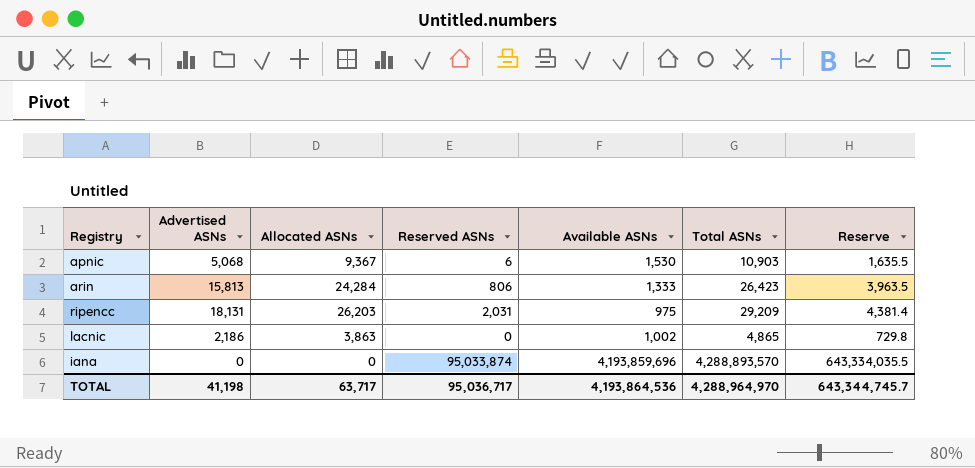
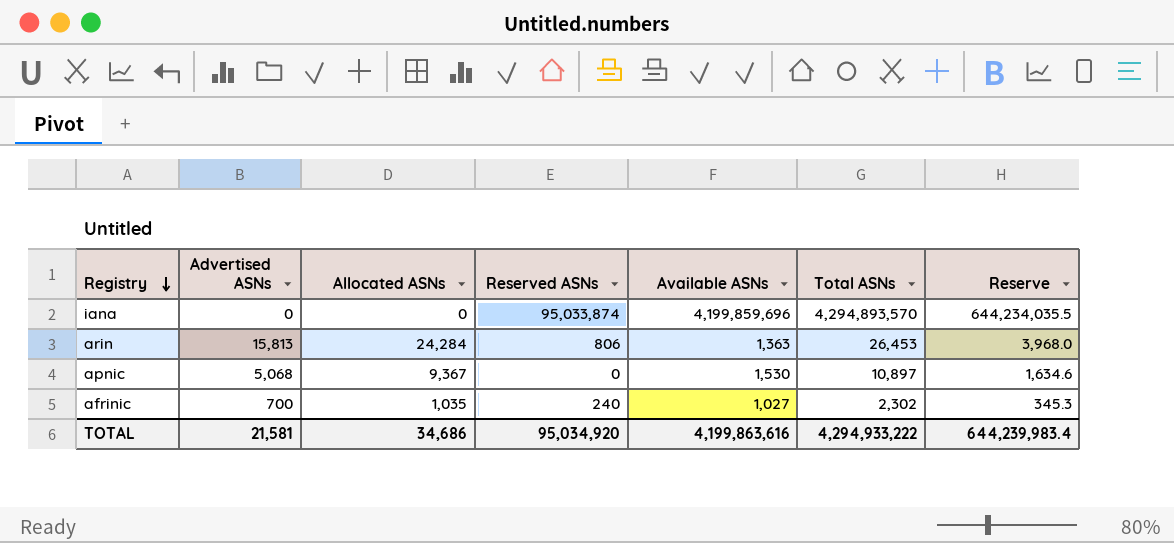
row order: none -> Registry descending
row ripencc: 18,131 | 26,203 | 2,031 | 975 | 29,209 | 4,381.4 -> none
row lacnic: 2,186 | 3,863 | 0 | 1,002 | 4,865 | 729.8 -> none
iana | Available ASNs: 4,193,859,696 -> 4,199,859,696
iana | Total ASNs: 4,288,893,570 -> 4,294,893,570
iana | Reserve: 643,334,035.5 -> 644,234,035.5
arin | Available ASNs: 1,333 -> 1,363
arin | Total ASNs: 26,423 -> 26,453
arin | Reserve: 3,963.5 -> 3,968.0
apnic | Reserved ASNs: 6 -> 0
apnic | Total ASNs: 10,903 -> 10,897
apnic | Reserve: 1,635.5 -> 1,634.6
row afrinic: none -> 700 | 1,035 | 240 | 1,027 | 2,302 | 345.3
TOTAL | Advertised ASNs: 41,198 -> 21,581
TOTAL | Allocated ASNs: 63,717 -> 34,686
TOTAL | Reserved ASNs: 95,036,717 -> 95,034,920
TOTAL | Available ASNs: 4,193,864,536 -> 4,199,863,616
TOTAL | Total ASNs: 4,288,964,970 -> 4,294,933,222
TOTAL | Reserve: 643,344,745.7 -> 644,239,983.4

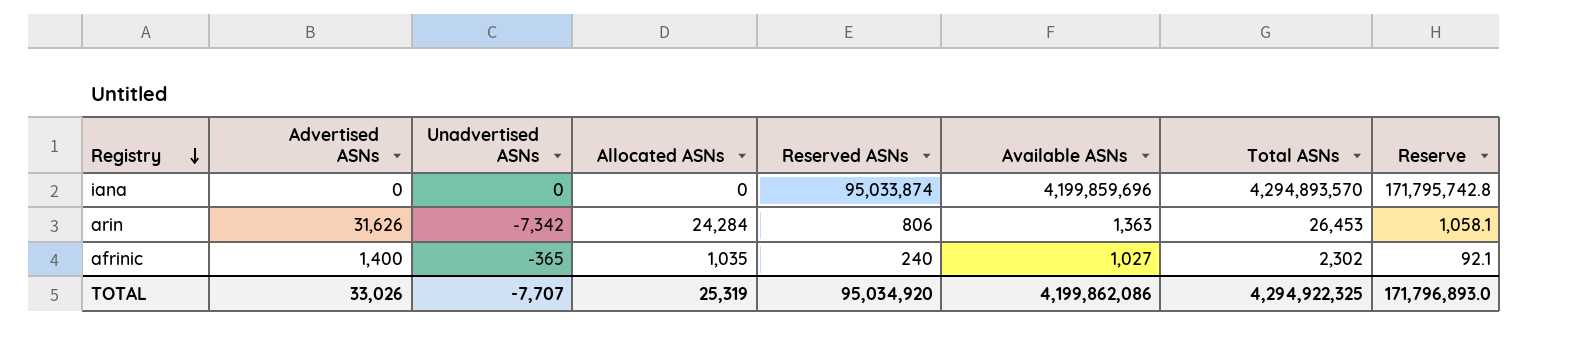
column Unadvertised ASNs | formula: none -> [Allocated ASNs] - [Advertised ASNs]
column Reserve | formula: [Total ASNs] * 0.15 -> [Total ASNs] * 0.04
row apnic: 5,068 | 9,367 | 0 | 1,530 | 10,897 | 1,634.6 -> none
arin | Advertised ASNs: 15,813 -> 31,626
afrinic | Advertised ASNs: 700 -> 1,400
TOTAL | Advertised ASNs: 21,581 -> 33,026
TOTAL | Allocated ASNs: 34,686 -> 25,319
TOTAL | Available ASNs: 4,199,863,616 -> 4,199,862,086
TOTAL | Total ASNs: 4,294,933,222 -> 4,294,922,325
TOTAL | Reserve: 644,239,983.4 -> 171,796,893.0

